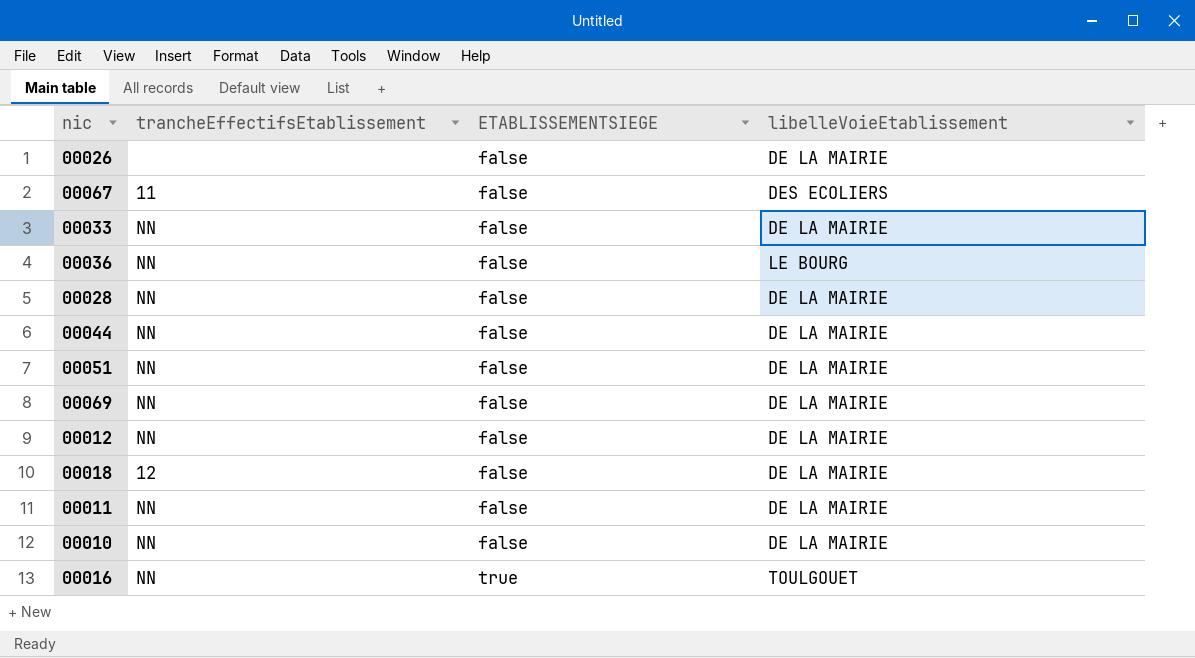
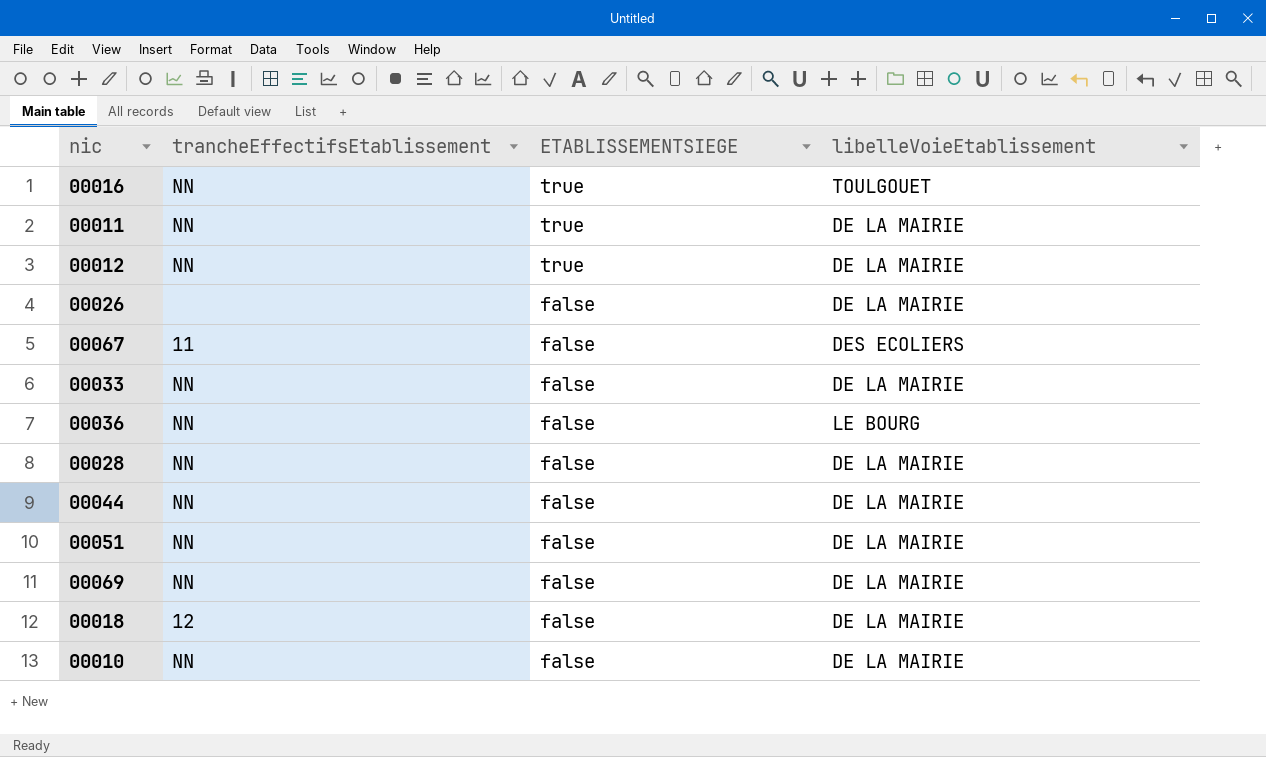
row order: ETABLISSEMENTSIEGE ascending -> ETABLISSEMENTSIEGE descending
00011 | ETABLISSEMENTSIEGE: false -> true
00012 | ETABLISSEMENTSIEGE: false -> true

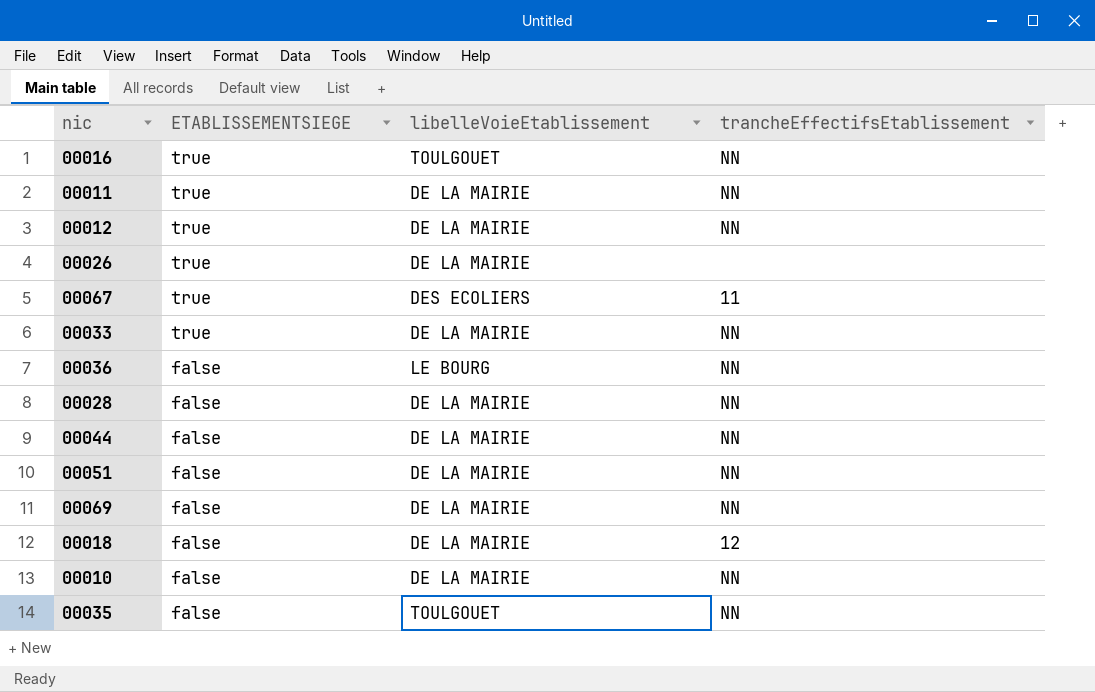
column trancheEffectifsEtablissement | position: 2 -> 4
00026 | ETABLISSEMENTSIEGE: false -> true
00067 | ETABLISSEMENTSIEGE: false -> true
00033 | ETABLISSEMENTSIEGE: false -> true
row 00035: none -> false | TOULGOUET | NN

